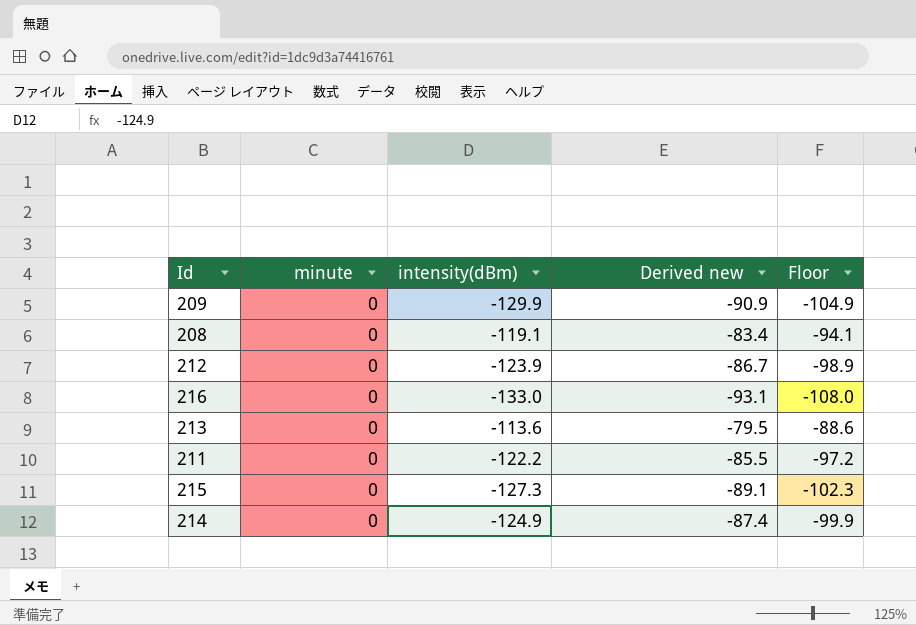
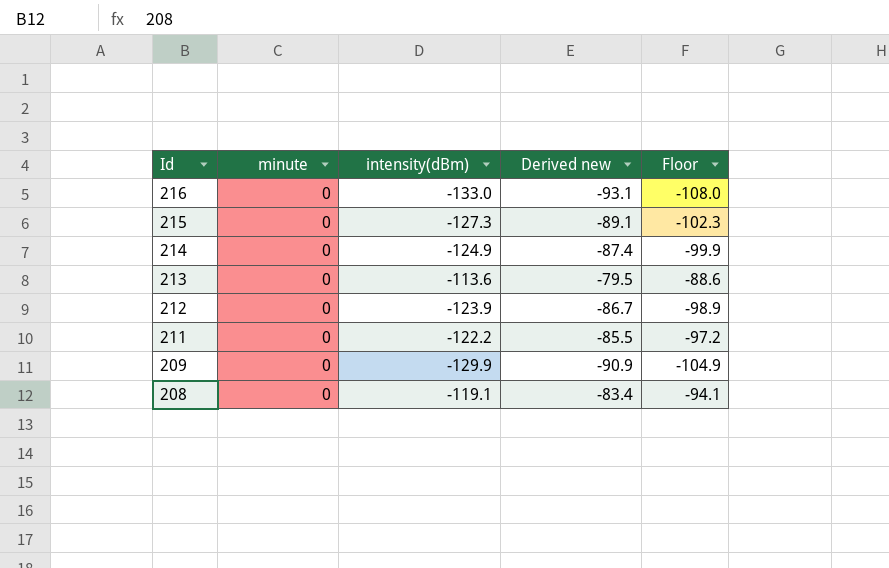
row order: none -> Id descending

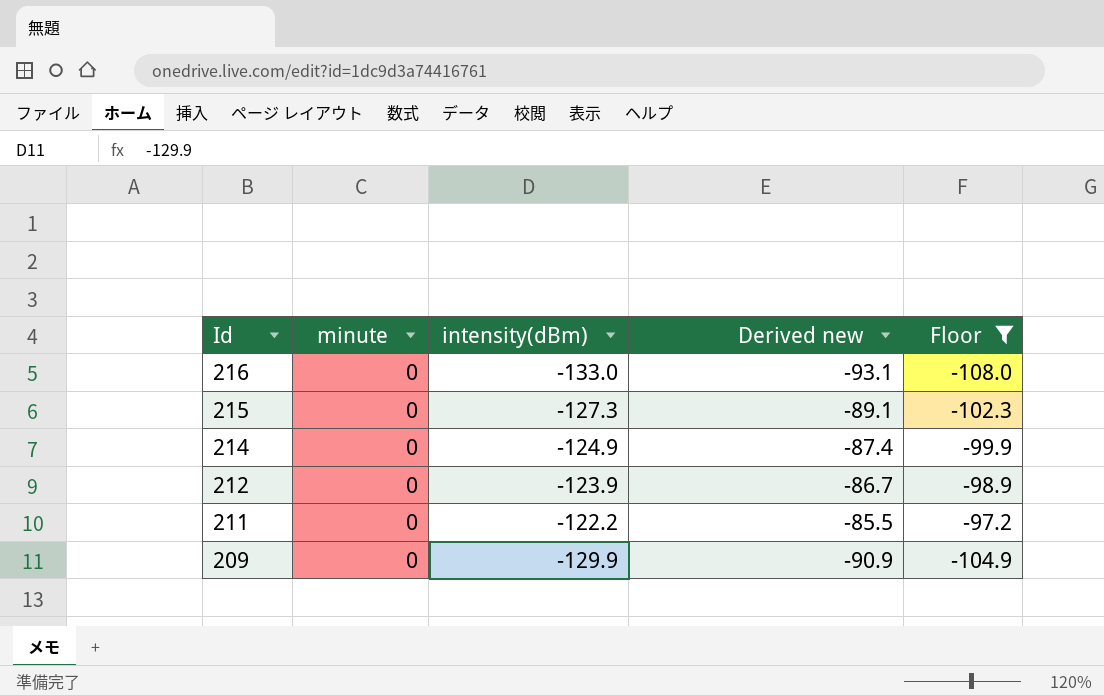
filter: none -> Floor <= -97.2

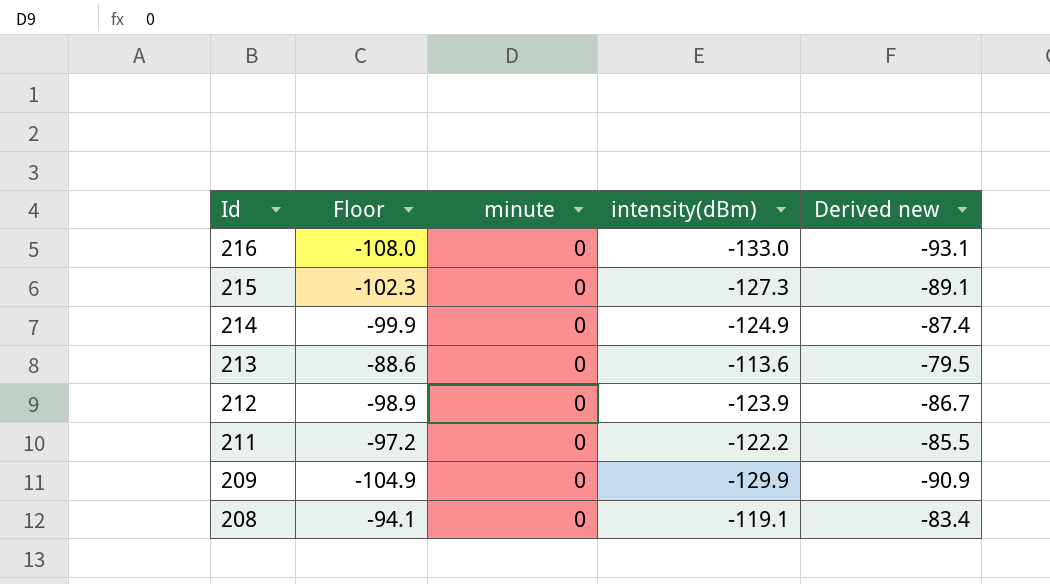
filter: Floor <= -97.2 -> none
column Floor | position: 5 -> 2

